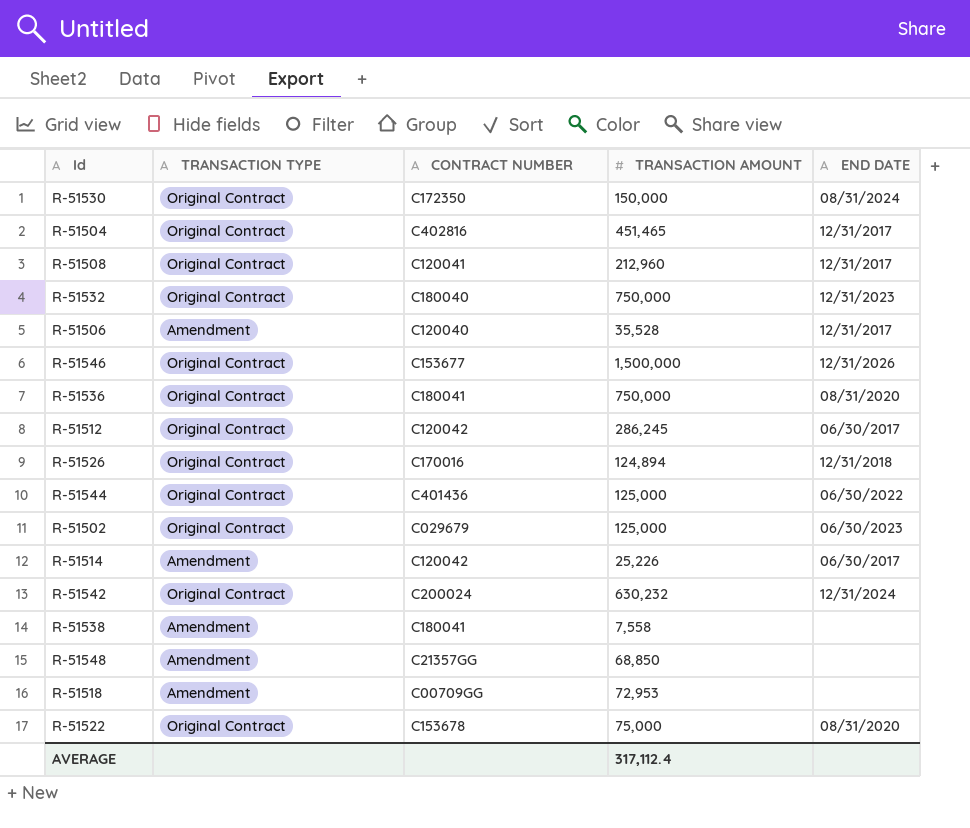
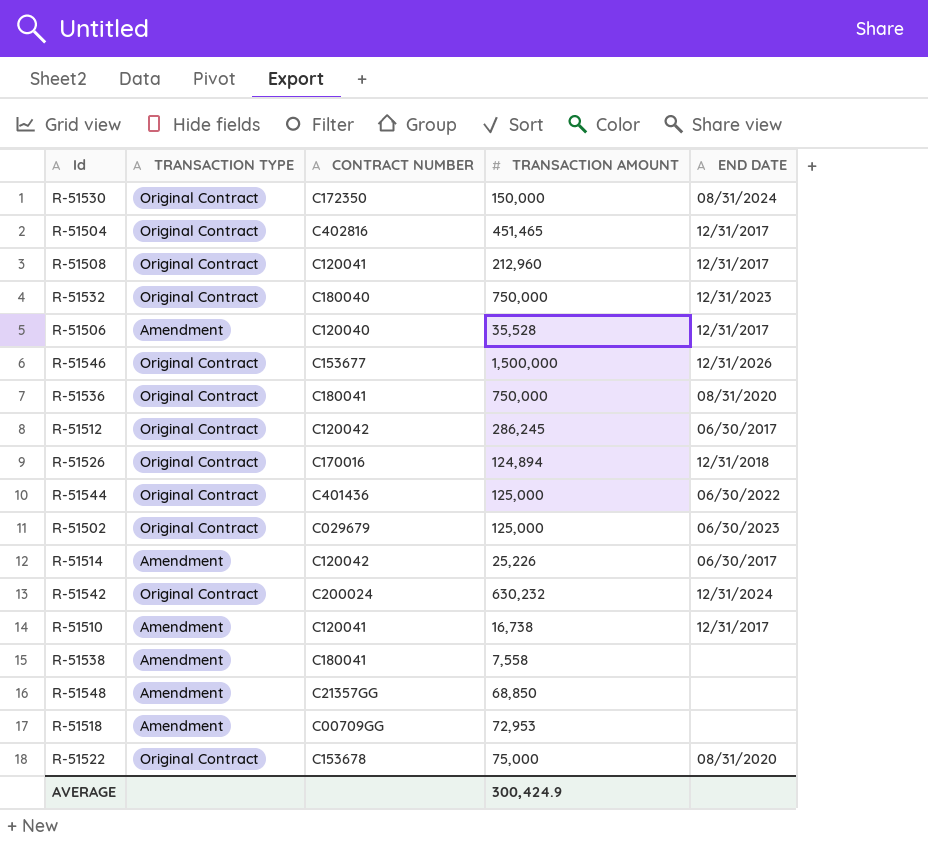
row R-51510: none -> Amendment | C120041 | 16,738 | 12/31/2017
AVERAGE | TRANSACTION AMOUNT: 317,112.4 -> 300,424.9

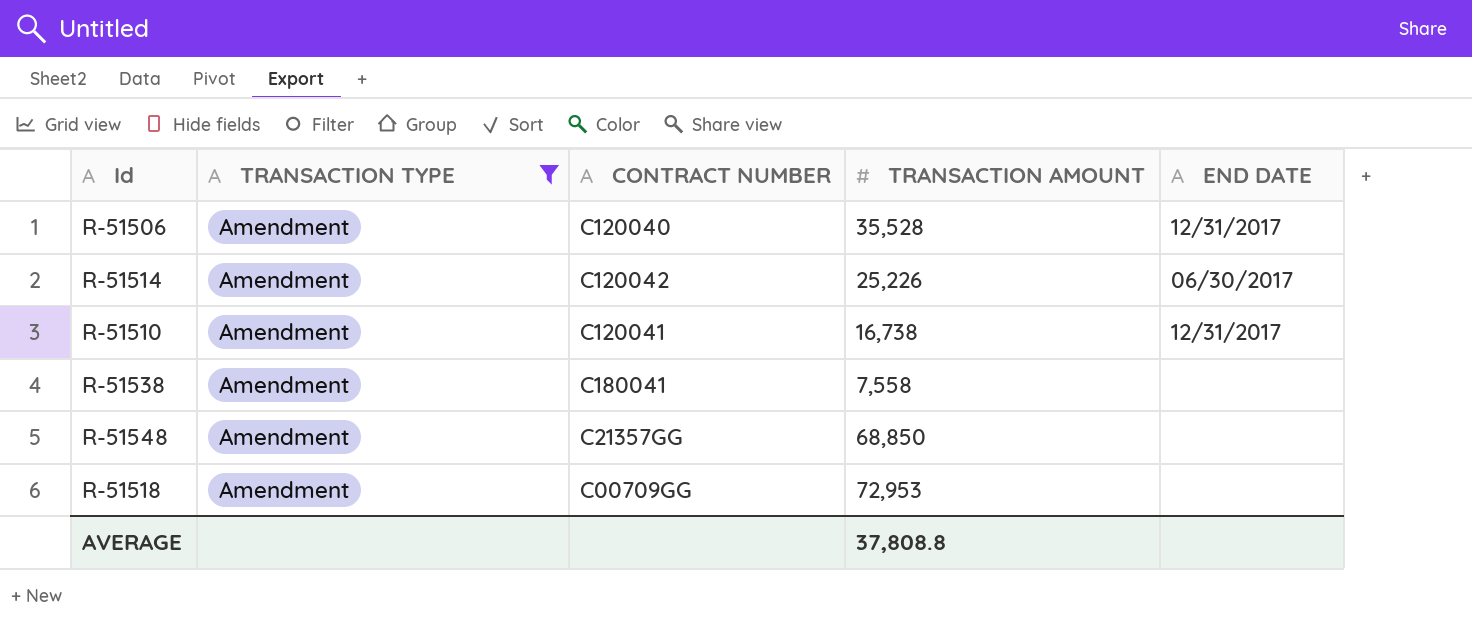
filter: none -> TRANSACTION TYPE = Amendment
AVERAGE | TRANSACTION AMOUNT: 300,424.9 -> 37,808.8

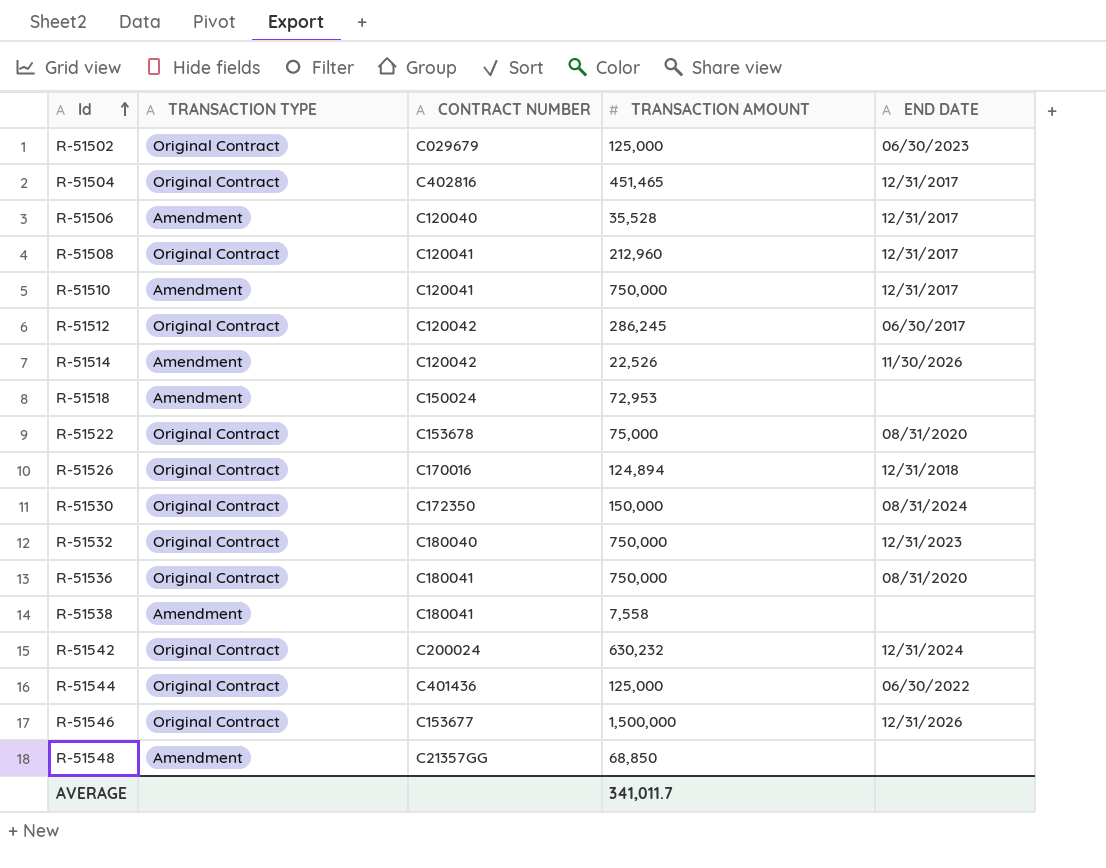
filter: TRANSACTION TYPE = Amendment -> none
row order: none -> Id ascending
R-51510 | TRANSACTION AMOUNT: 16,738 -> 750,000
R-51514 | TRANSACTION AMOUNT: 25,226 -> 22,526
R-51514 | END DATE: 06/30/2017 -> 11/30/2026
R-51518 | CONTRACT NUMBER: C00709GG -> C150024
AVERAGE | TRANSACTION AMOUNT: 37,808.8 -> 341,011.7

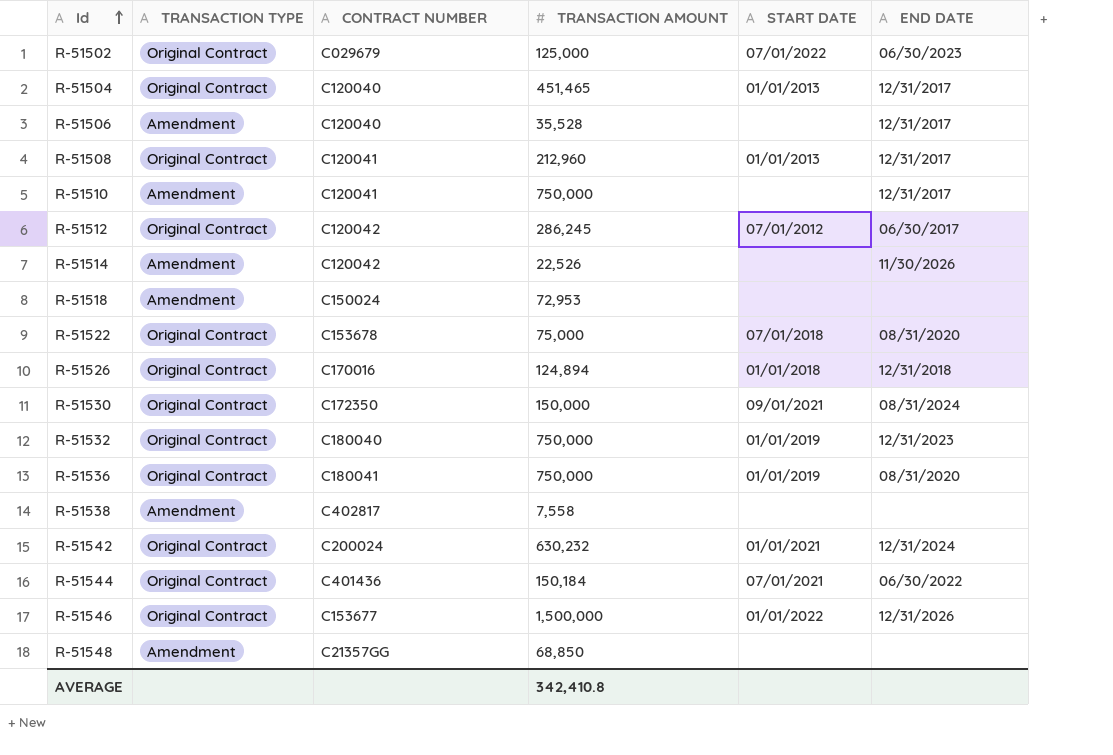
column START DATE | position: none -> 5
R-51504 | CONTRACT NUMBER: C402816 -> C120040
R-51538 | CONTRACT NUMBER: C180041 -> C402817
R-51544 | TRANSACTION AMOUNT: 125,000 -> 150,184
AVERAGE | TRANSACTION AMOUNT: 341,011.7 -> 342,410.8

